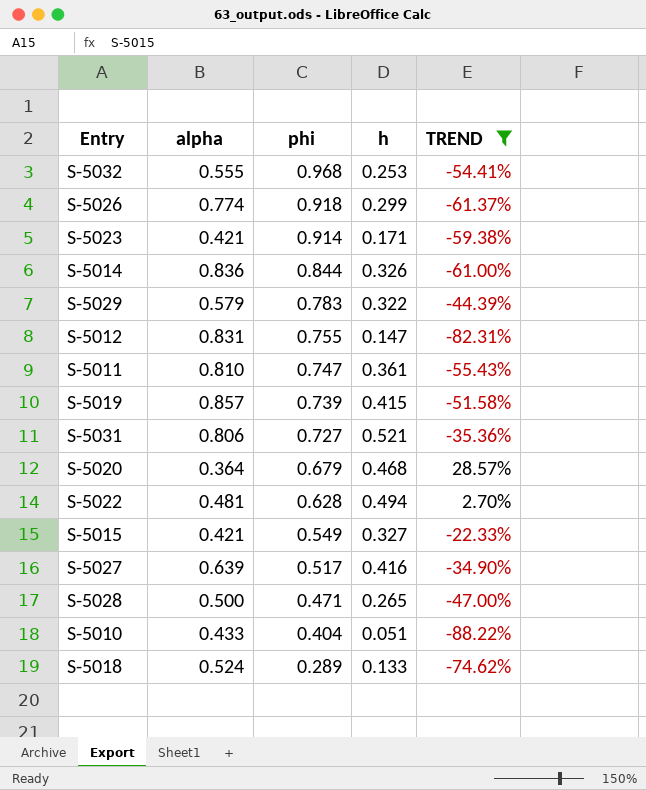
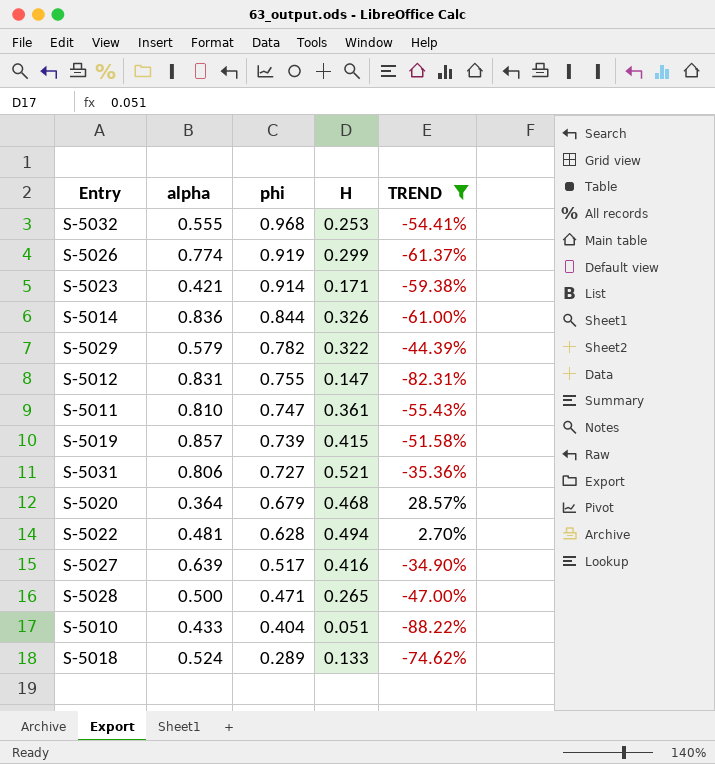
column name: h -> H
row S-5015: 0.421 | 0.549 | 0.327 | -22.33% -> none
S-5026 | phi: 0.918 -> 0.919
S-5029 | phi: 0.783 -> 0.782

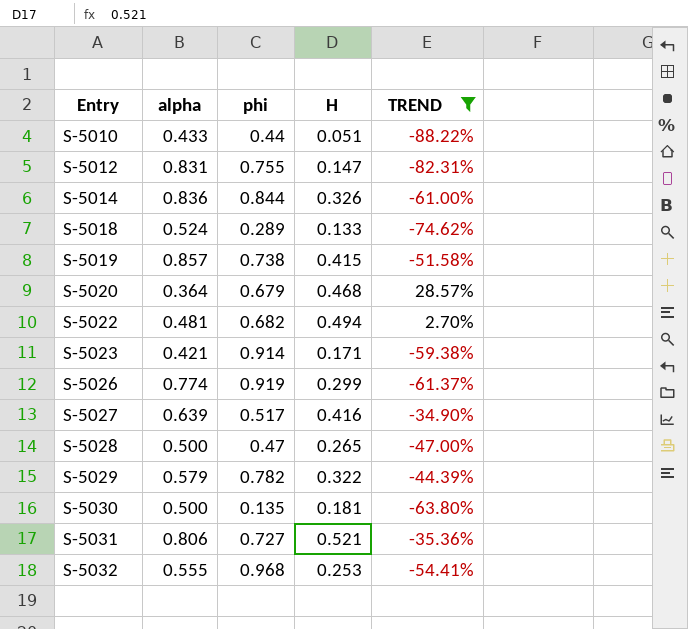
row order: phi descending -> Entry ascending
row S-5011: 0.810 | 0.747 | 0.361 | -55.43% -> none
S-5010 | phi: 0.404 -> 0.44
S-5019 | phi: 0.739 -> 0.738
S-5022 | phi: 0.628 -> 0.682
S-5028 | phi: 0.471 -> 0.47
row S-5030: none -> 0.500 | 0.135 | 0.181 | -63.80%

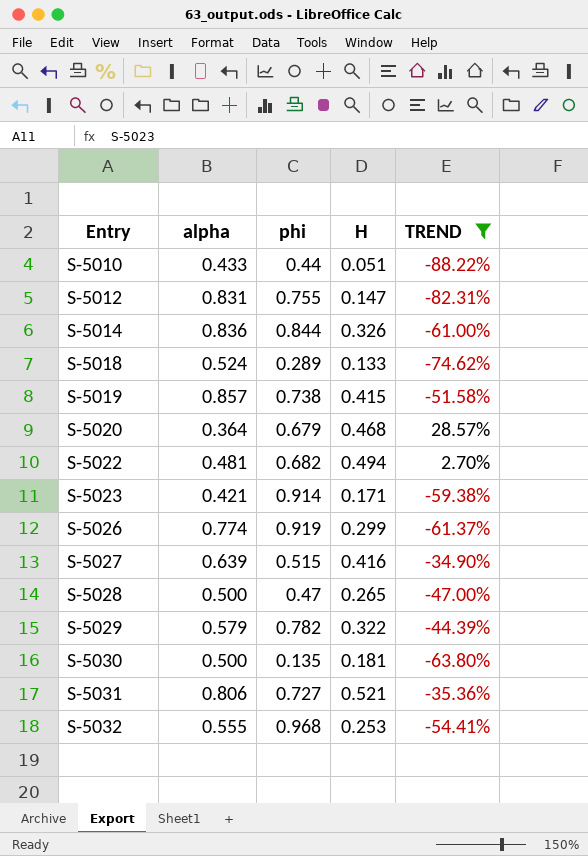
S-5027 | phi: 0.517 -> 0.515

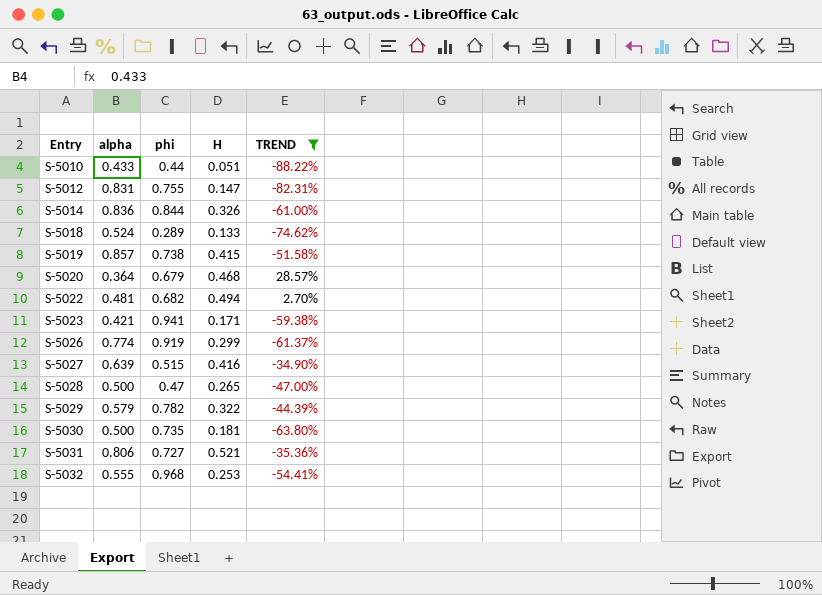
S-5023 | phi: 0.914 -> 0.941
S-5030 | phi: 0.135 -> 0.735

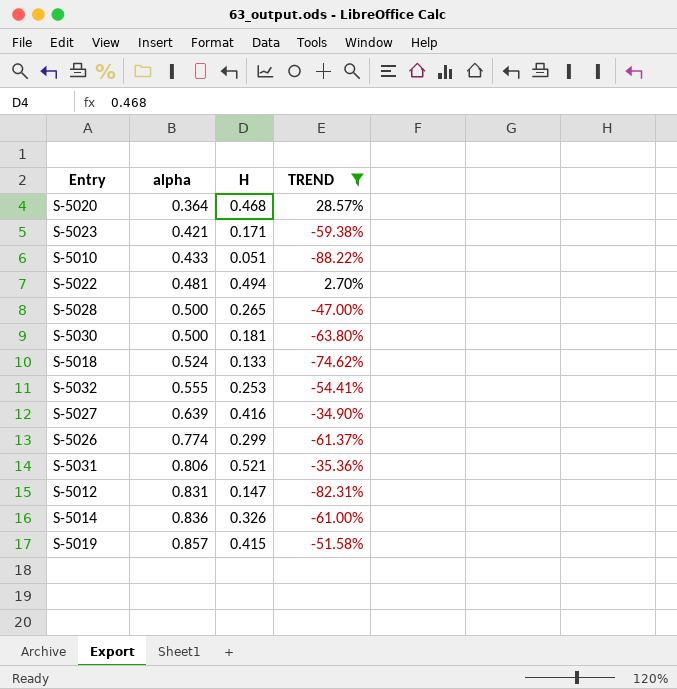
row order: Entry ascending -> alpha ascending
column phi | position: 3 -> none
row S-5029: 0.579 | 0.782 | 0.322 | -44.39% -> none

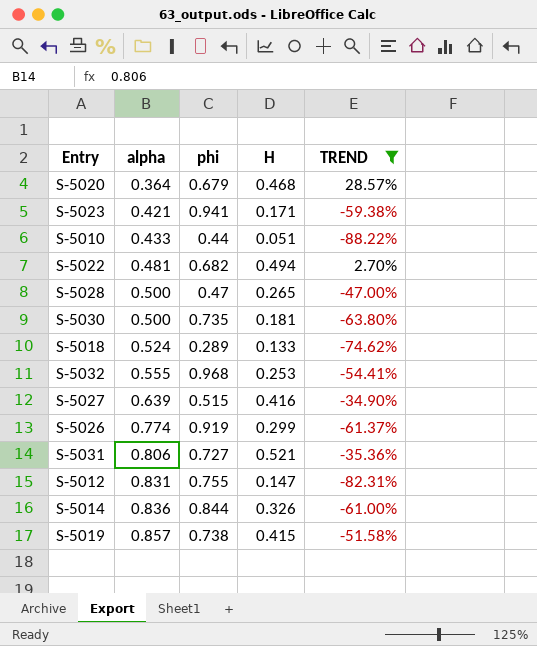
column phi | position: none -> 3

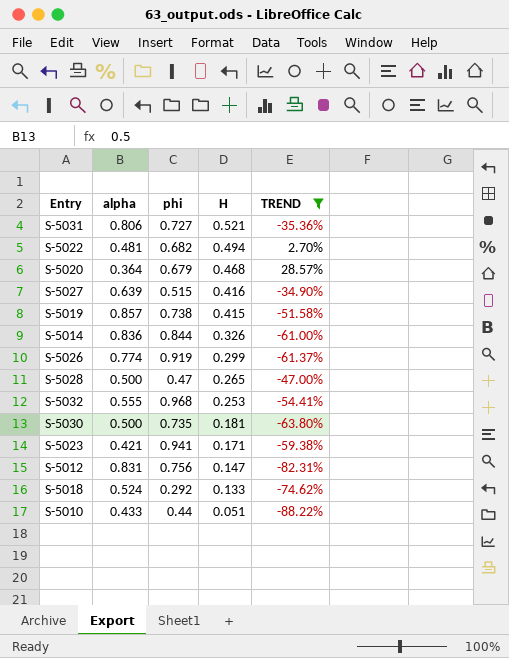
row order: alpha ascending -> H descending
S-5012 | phi: 0.755 -> 0.756
S-5018 | phi: 0.289 -> 0.292

